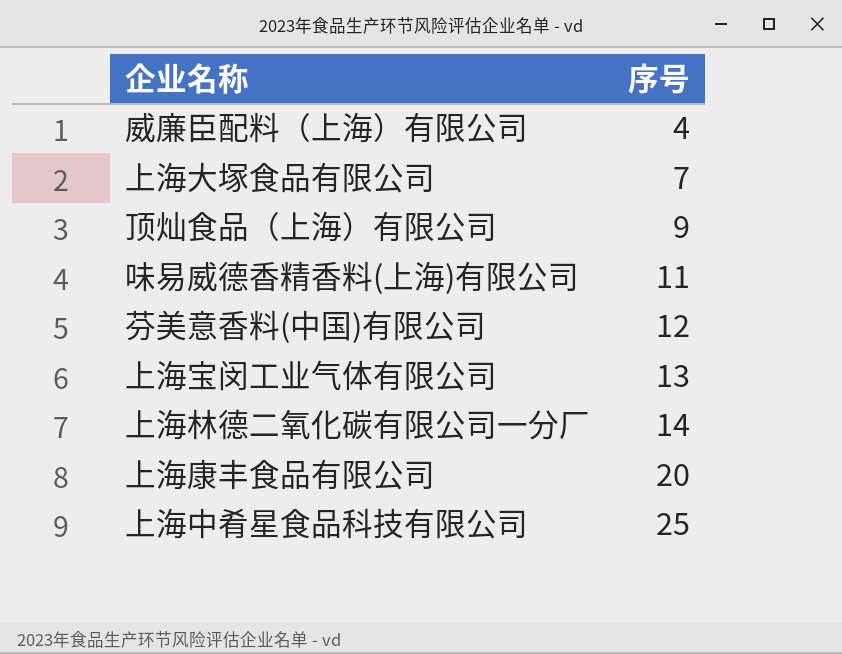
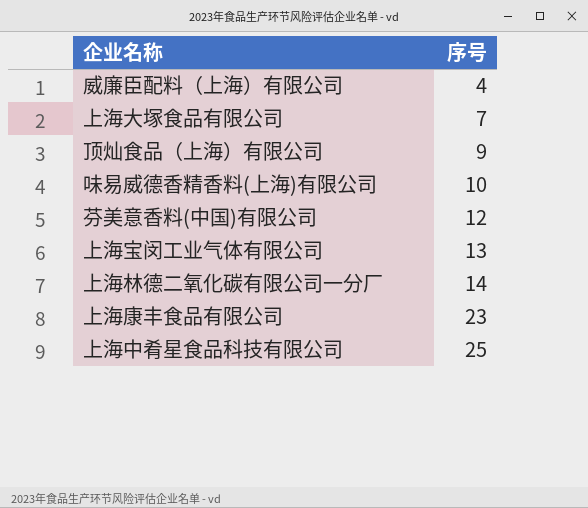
味易威德香精香料(上海)有限公司 | 序号: 11 -> 10
上海康丰食品有限公司 | 序号: 20 -> 23

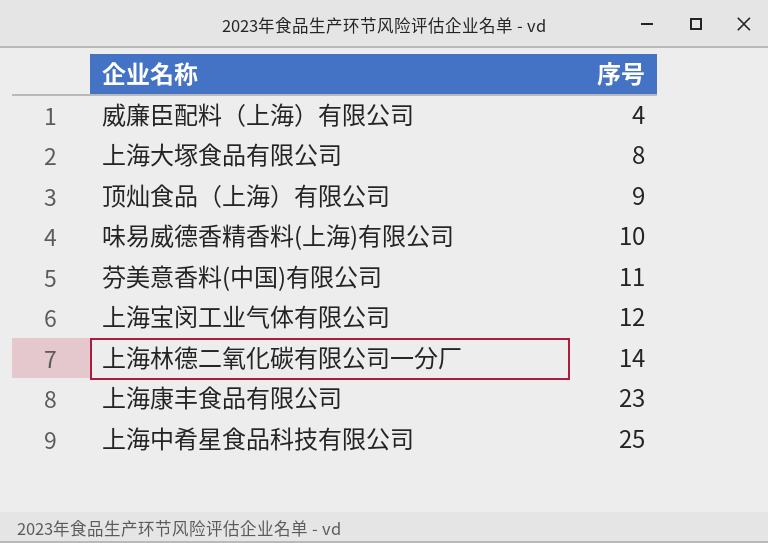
上海大塚食品有限公司 | 序号: 7 -> 8
芬美意香料(中国)有限公司 | 序号: 12 -> 11
上海宝闵工业气体有限公司 | 序号: 13 -> 12

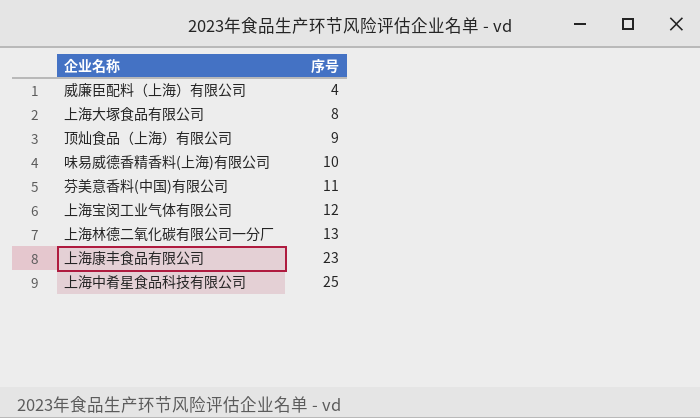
上海林德二氧化碳有限公司一分厂 | 序号: 14 -> 13

